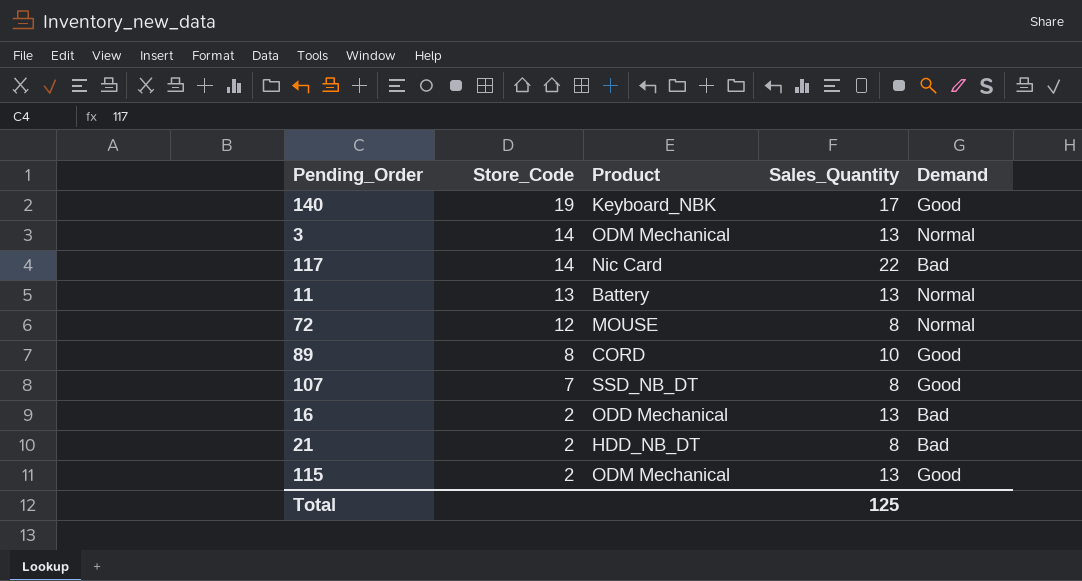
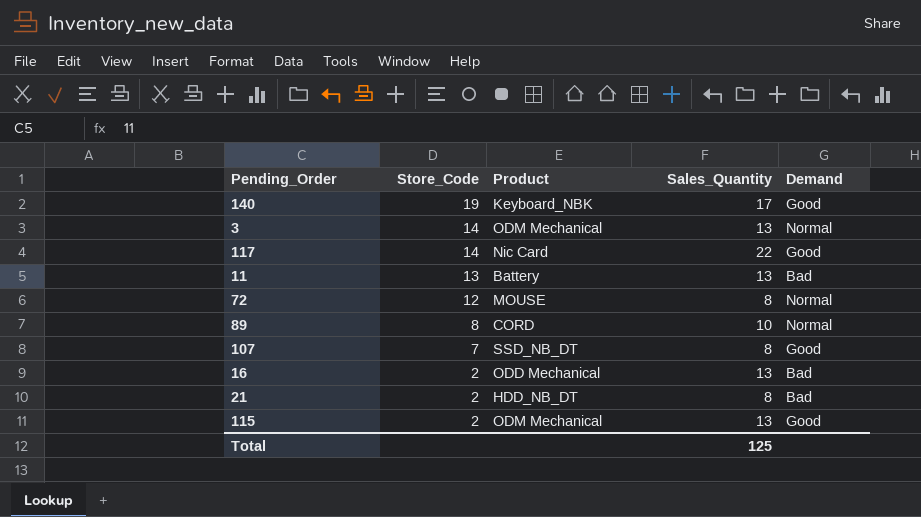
117 | Demand: Bad -> Good
11 | Demand: Normal -> Bad
89 | Demand: Good -> Normal

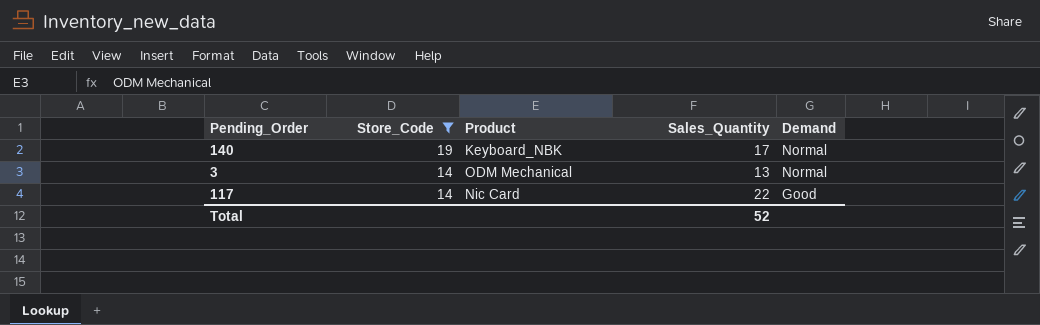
filter: none -> Store_Code >= 14
140 | Demand: Good -> Normal
Total | Sales_Quantity: 125 -> 52

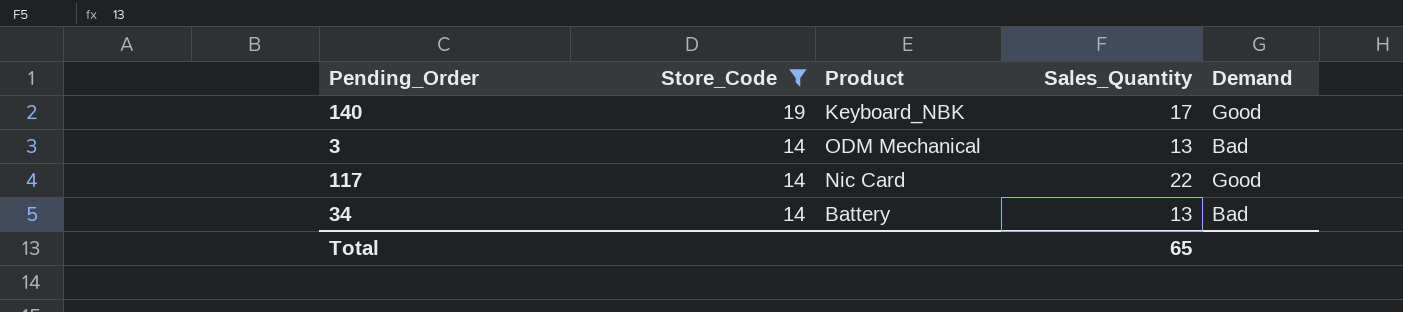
140 | Demand: Normal -> Good
3 | Demand: Normal -> Bad
row 34: none -> 14 | Battery | 13 | Bad
Total | Sales_Quantity: 52 -> 65

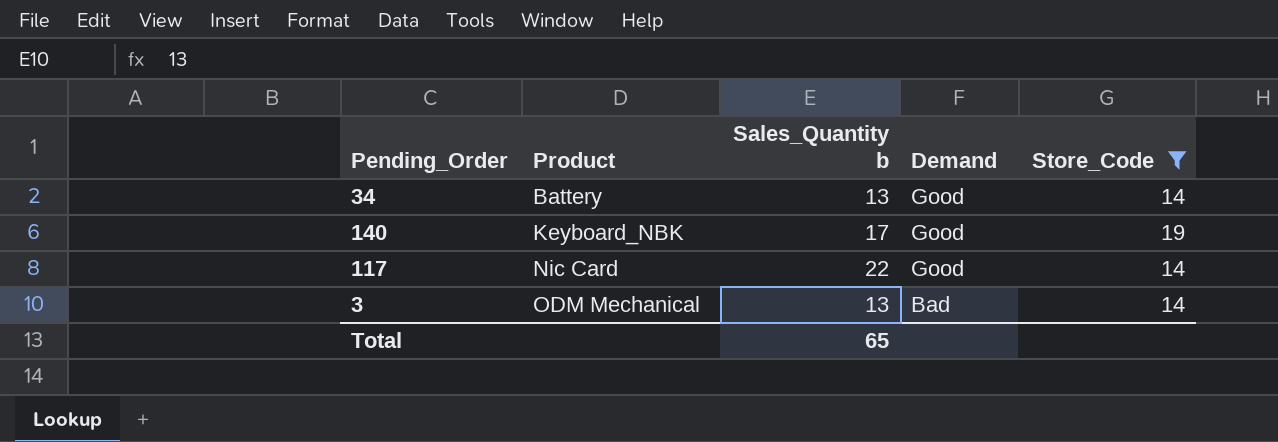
row order: Store_Code descending -> Product ascending
column name: Sales_Quantity -> Sales_Quantity b
column Store_Code | position: 2 -> 5
34 | Demand: Bad -> Good

